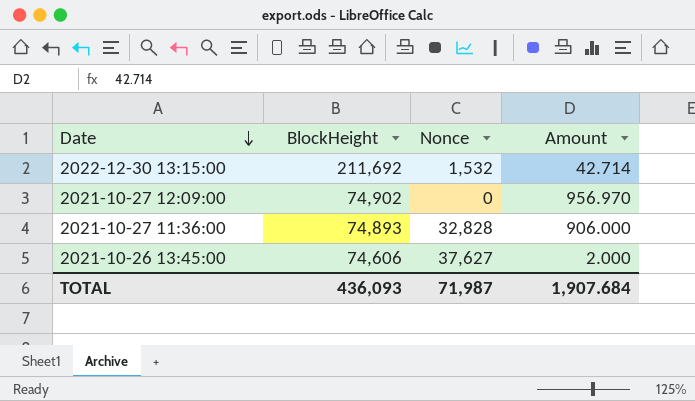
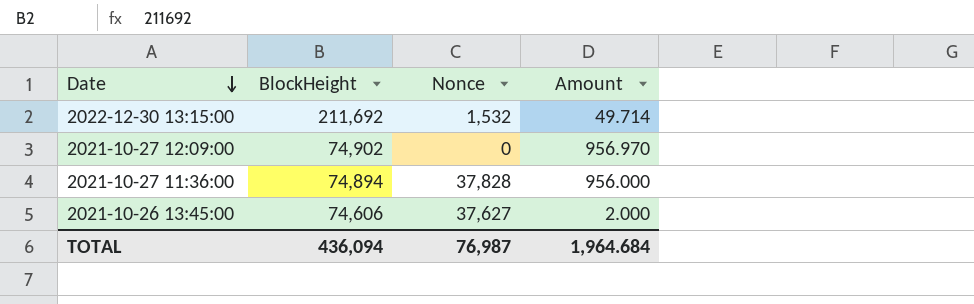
2022-12-30 13:15:00 | Amount: 42.714 -> 49.714
2021-10-27 11:36:00 | BlockHeight: 74,893 -> 74,894
2021-10-27 11:36:00 | Nonce: 32,828 -> 37,828
2021-10-27 11:36:00 | Amount: 906.000 -> 956.000
TOTAL | BlockHeight: 436,093 -> 436,094
TOTAL | Nonce: 71,987 -> 76,987
TOTAL | Amount: 1,907.684 -> 1,964.684

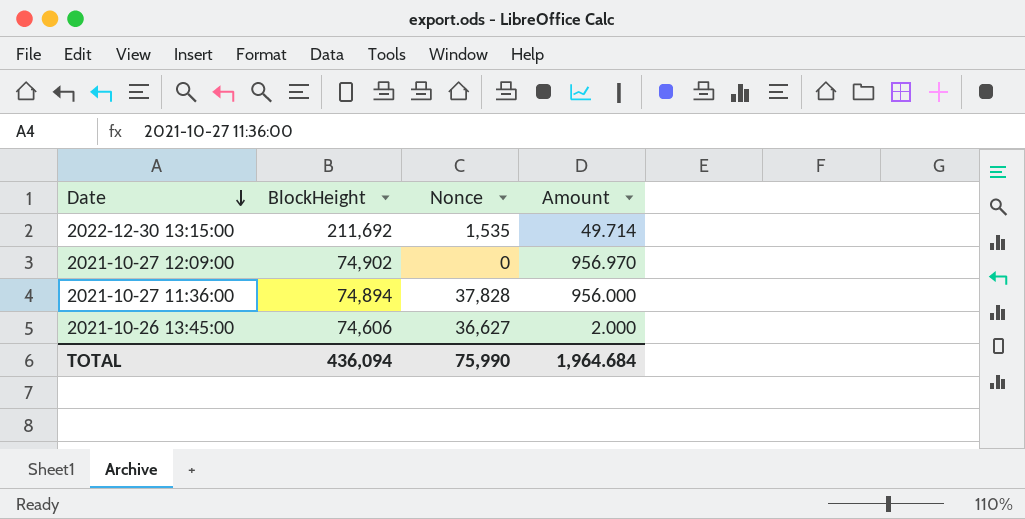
2022-12-30 13:15:00 | Nonce: 1,532 -> 1,535
2021-10-26 13:45:00 | Nonce: 37,627 -> 36,627
TOTAL | Nonce: 76,987 -> 75,990

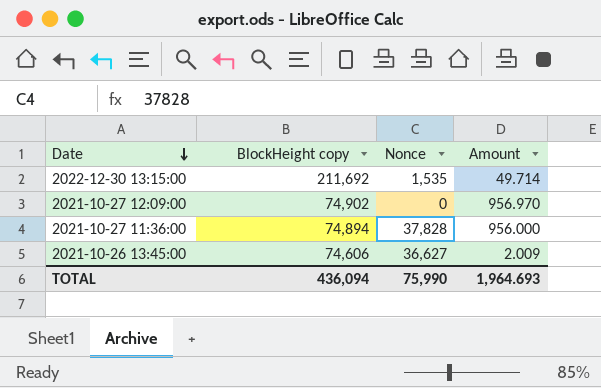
column name: BlockHeight -> BlockHeight copy
2021-10-26 13:45:00 | Amount: 2.000 -> 2.009
TOTAL | Amount: 1,964.684 -> 1,964.693

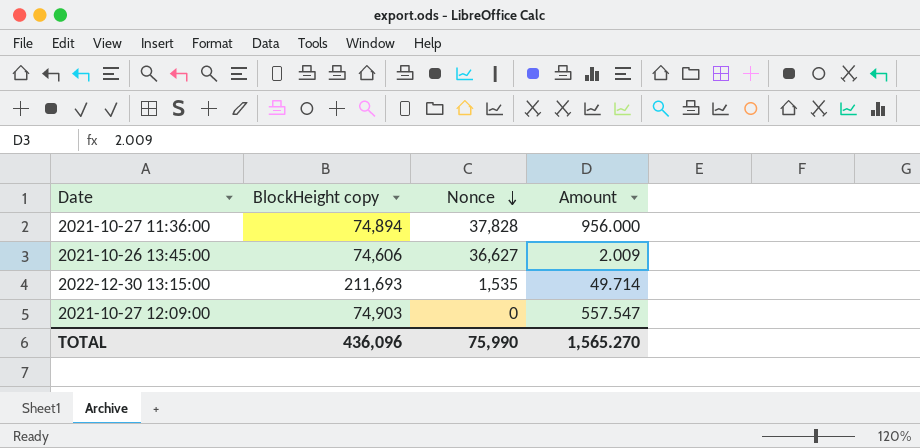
row order: Date descending -> Nonce descending
2022-12-30 13:15:00 | BlockHeight copy: 211,692 -> 211,693
2021-10-27 12:09:00 | BlockHeight copy: 74,902 -> 74,903
2021-10-27 12:09:00 | Amount: 956.970 -> 557.547
TOTAL | BlockHeight copy: 436,094 -> 436,096
TOTAL | Amount: 1,964.693 -> 1,565.270

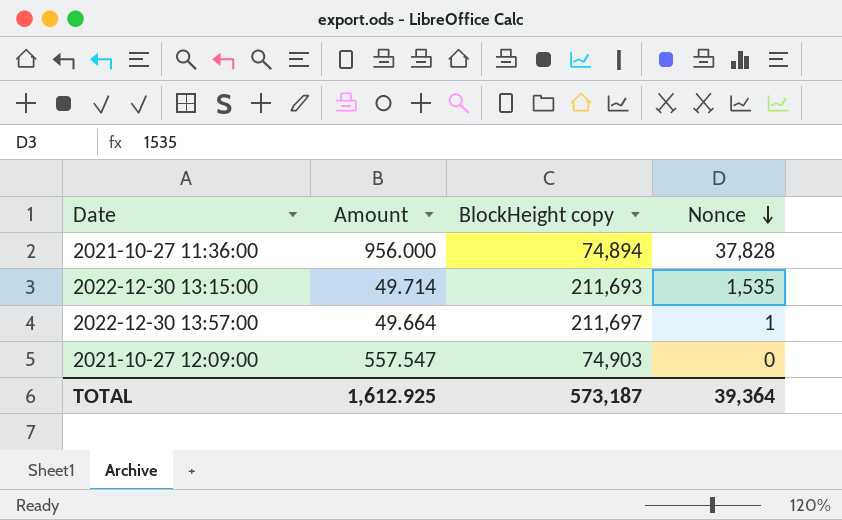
column Amount | position: 4 -> 2
row 2021-10-26 13:45:00: 74,606 | 36,627 | 2.009 -> none
row 2022-12-30 13:57:00: none -> 49.664 | 211,697 | 1
TOTAL | Amount: 1,565.270 -> 1,612.925
TOTAL | BlockHeight copy: 436,096 -> 573,187
TOTAL | Nonce: 75,990 -> 39,364

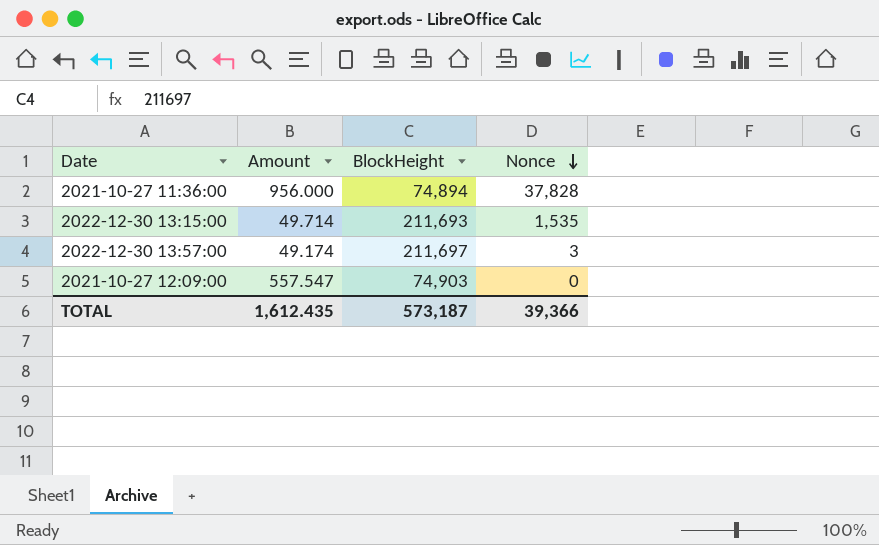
column name: BlockHeight copy -> BlockHeight
2022-12-30 13:57:00 | Amount: 49.664 -> 49.174
2022-12-30 13:57:00 | Nonce: 1 -> 3
TOTAL | Amount: 1,612.925 -> 1,612.435
TOTAL | Nonce: 39,364 -> 39,366

